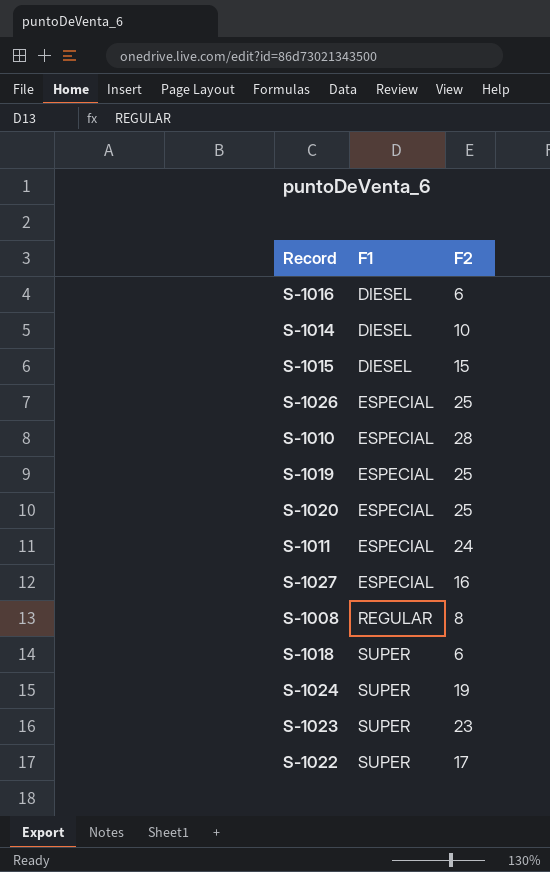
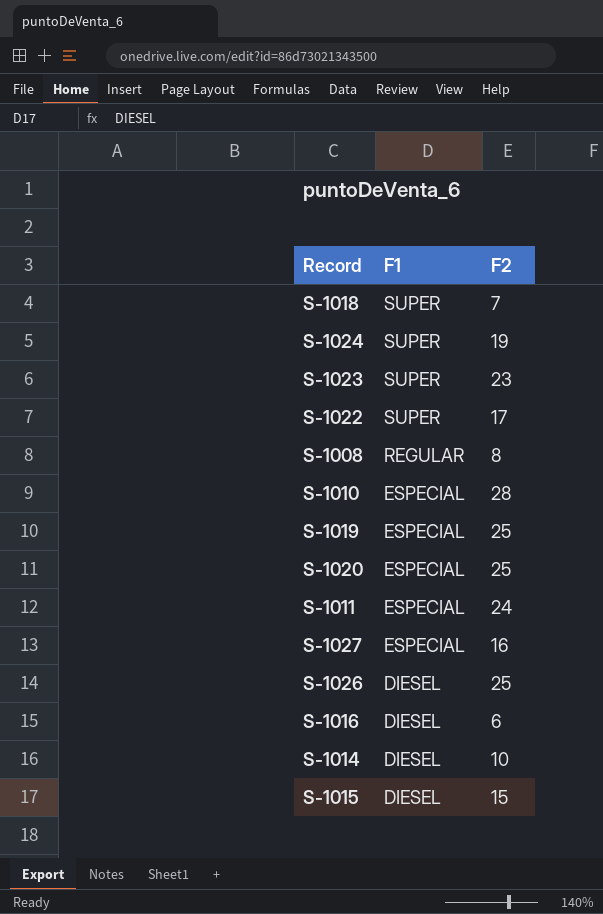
row order: F1 ascending -> F1 descending
S-1018 | F2: 6 -> 7
S-1026 | F1: ESPECIAL -> DIESEL

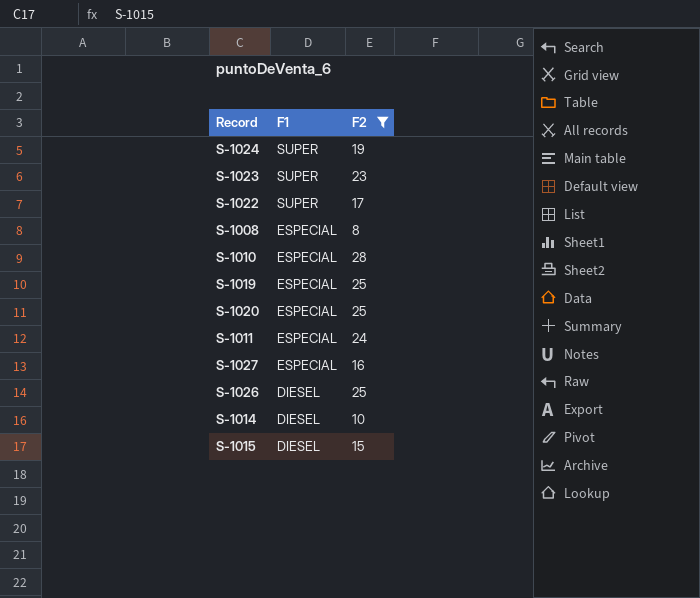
filter: none -> F2 >= 8
S-1008 | F1: REGULAR -> ESPECIAL

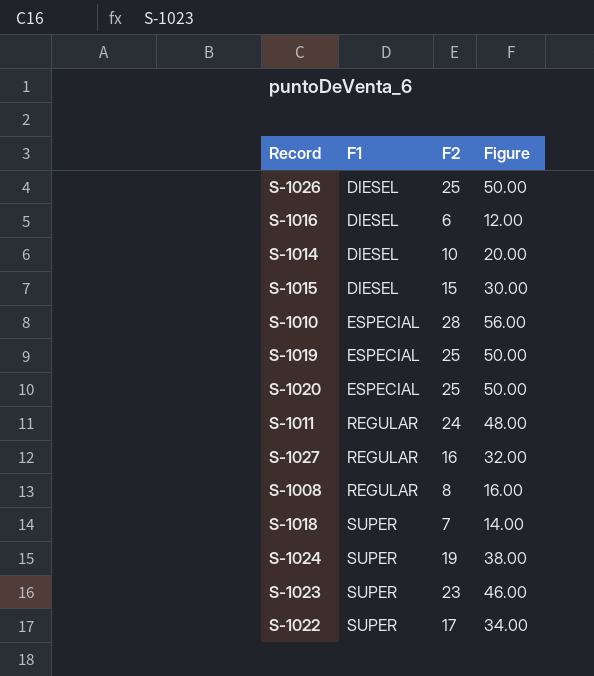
filter: F2 >= 8 -> none
row order: F1 descending -> F1 ascending
column Figure | formula: none -> [F2] * 2
S-1011 | F1: ESPECIAL -> REGULAR
S-1027 | F1: ESPECIAL -> REGULAR
S-1008 | F1: ESPECIAL -> REGULAR

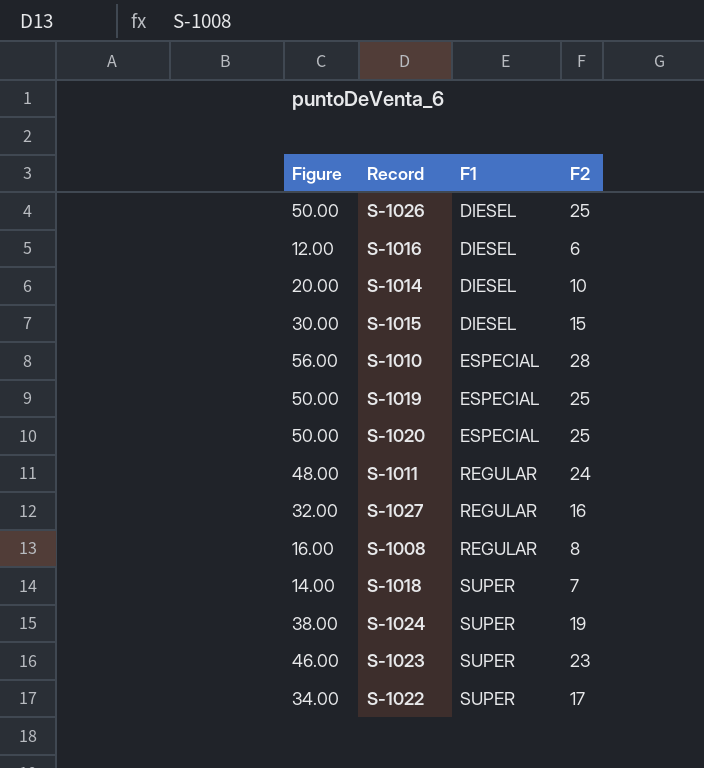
column Figure | position: 4 -> 1

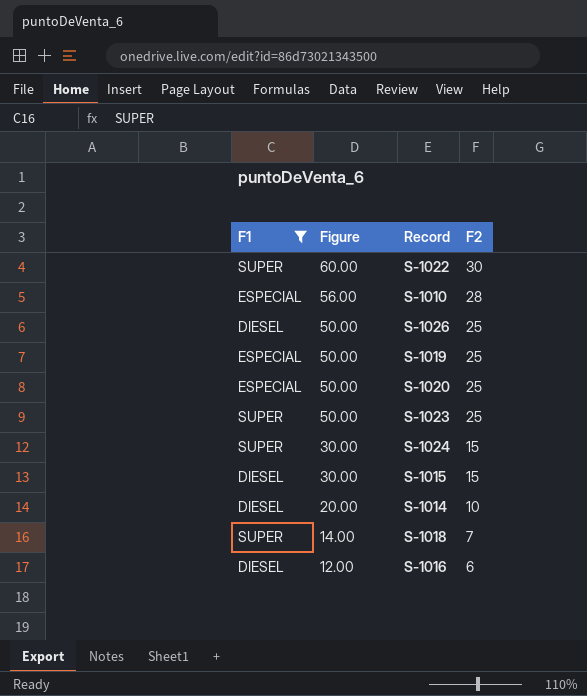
filter: none -> F1 != REGULAR
row order: F1 ascending -> Figure descending
column F1 | position: 3 -> 1
S-1022 | Figure: 34.00 -> 60.00
S-1022 | F2: 17 -> 30
S-1023 | Figure: 46.00 -> 50.00
S-1023 | F2: 23 -> 25
S-1024 | Figure: 38.00 -> 30.00
S-1024 | F2: 19 -> 15

